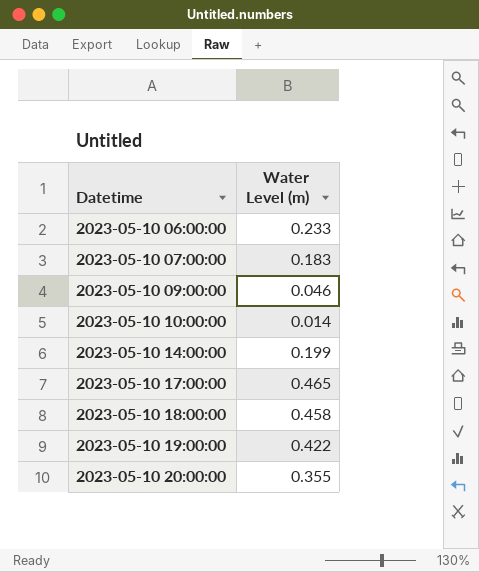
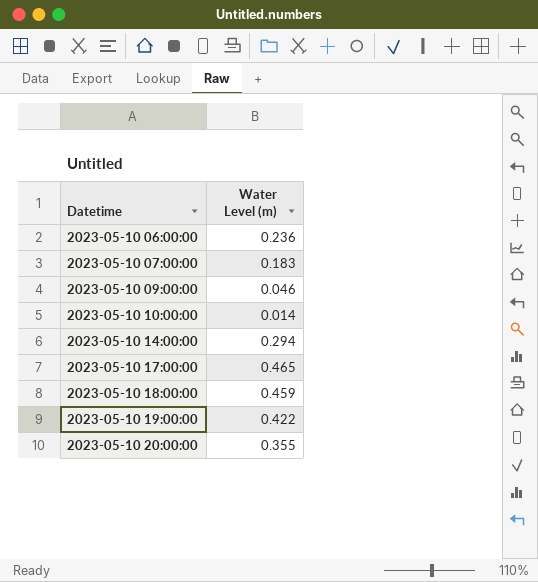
2023-05-10 06:00:00 | Water Level (m): 0.233 -> 0.236
2023-05-10 14:00:00 | Water Level (m): 0.199 -> 0.294
2023-05-10 18:00:00 | Water Level (m): 0.458 -> 0.459

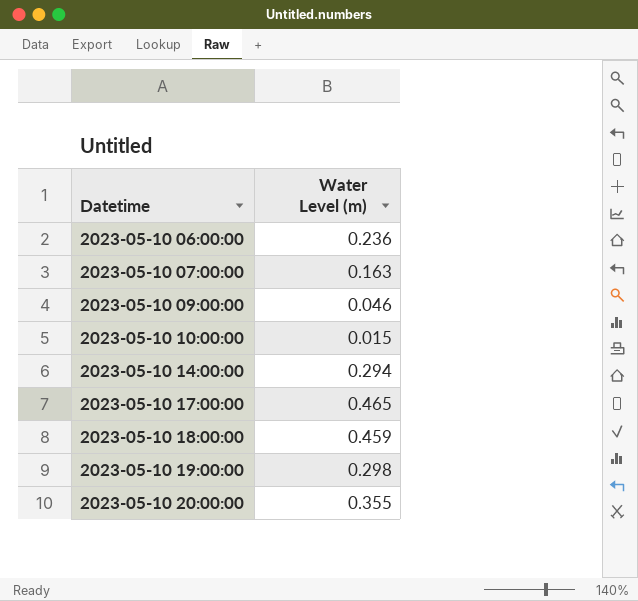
2023-05-10 07:00:00 | Water Level (m): 0.183 -> 0.163
2023-05-10 10:00:00 | Water Level (m): 0.014 -> 0.015
2023-05-10 19:00:00 | Water Level (m): 0.422 -> 0.298

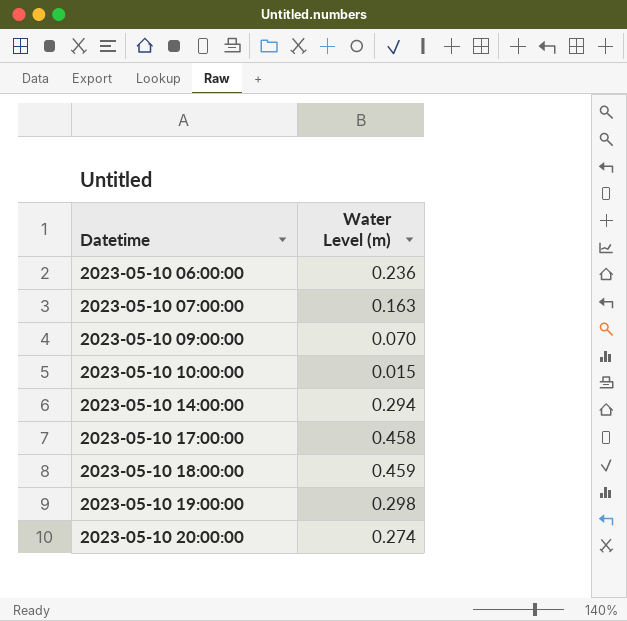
2023-05-10 09:00:00 | Water Level (m): 0.046 -> 0.070
2023-05-10 17:00:00 | Water Level (m): 0.465 -> 0.458
2023-05-10 20:00:00 | Water Level (m): 0.355 -> 0.274

